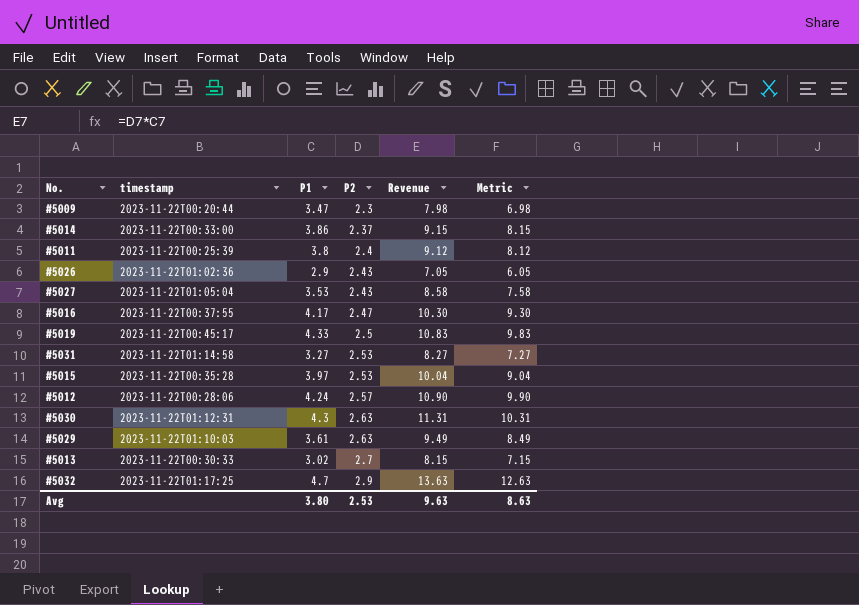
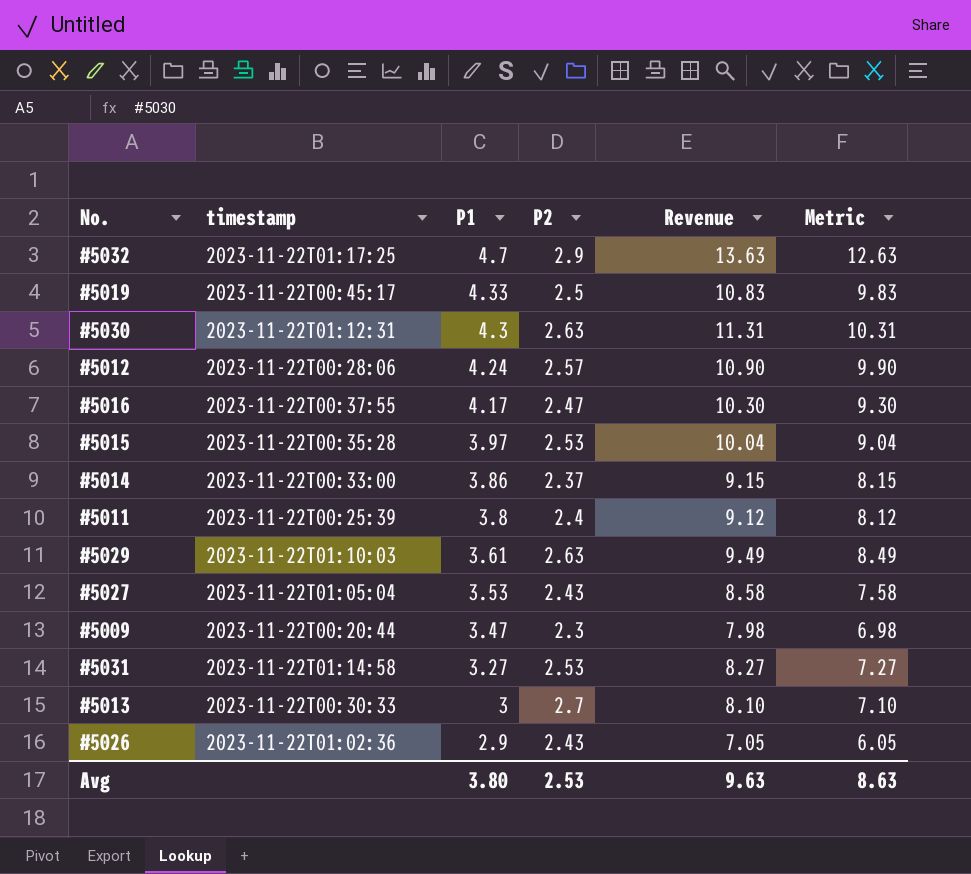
row order: P2 ascending -> P1 descending
#5013 | P1: 3.02 -> 3
#5013 | Revenue: 8.15 -> 8.10
#5013 | Metric: 7.15 -> 7.10

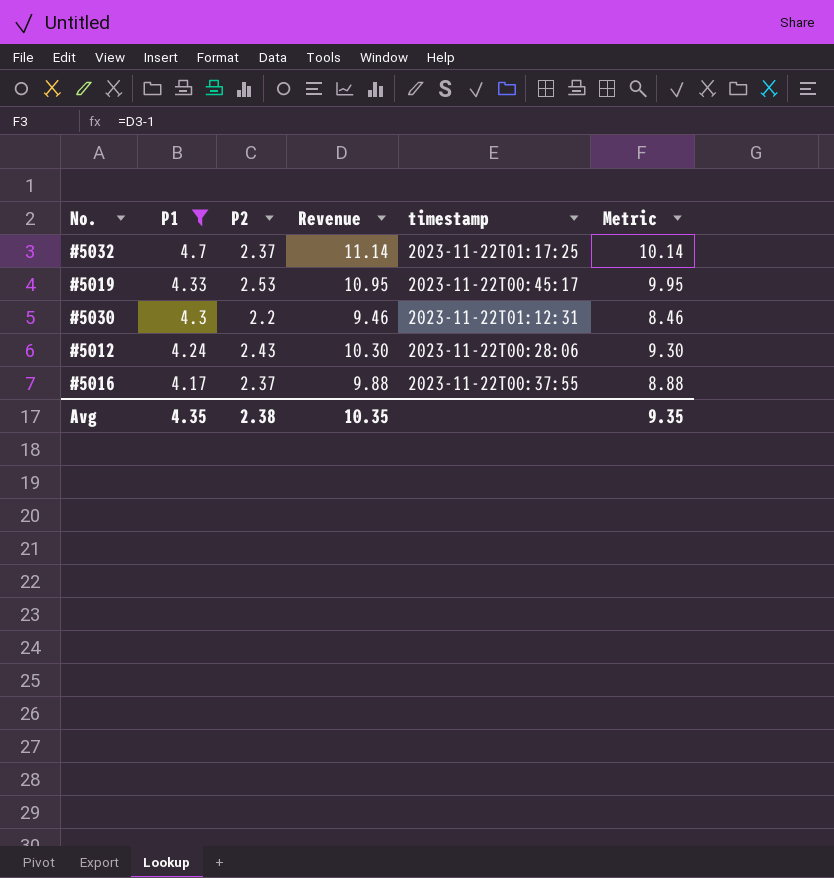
filter: none -> P1 >= 4.17
column timestamp | position: 2 -> 5
#5032 | P2: 2.9 -> 2.37
#5032 | Revenue: 13.63 -> 11.14
#5032 | Metric: 12.63 -> 10.14
#5019 | P2: 2.5 -> 2.53
#5019 | Revenue: 10.83 -> 10.95
#5019 | Metric: 9.83 -> 9.95
#5030 | P2: 2.63 -> 2.2
#5030 | Revenue: 11.31 -> 9.46
#5030 | Metric: 10.31 -> 8.46
#5012 | P2: 2.57 -> 2.43
#5012 | Revenue: 10.90 -> 10.30
#5012 | Metric: 9.90 -> 9.30
#5016 | P2: 2.47 -> 2.37
#5016 | Revenue: 10.30 -> 9.88
#5016 | Metric: 9.30 -> 8.88
Avg | P1: 3.80 -> 4.35
Avg | P2: 2.53 -> 2.38
Avg | Revenue: 9.63 -> 10.35
Avg | Metric: 8.63 -> 9.35

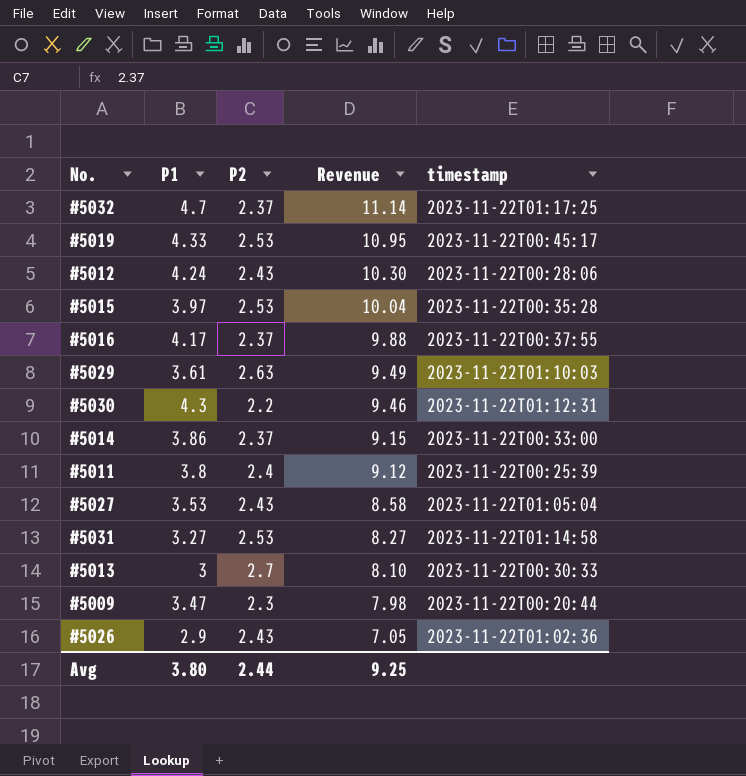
filter: P1 >= 4.17 -> none
row order: P1 descending -> Revenue descending
column Metric | formula: [Revenue] - 1 -> none
Avg | P1: 4.35 -> 3.80
Avg | P2: 2.38 -> 2.44
Avg | Revenue: 10.35 -> 9.25

